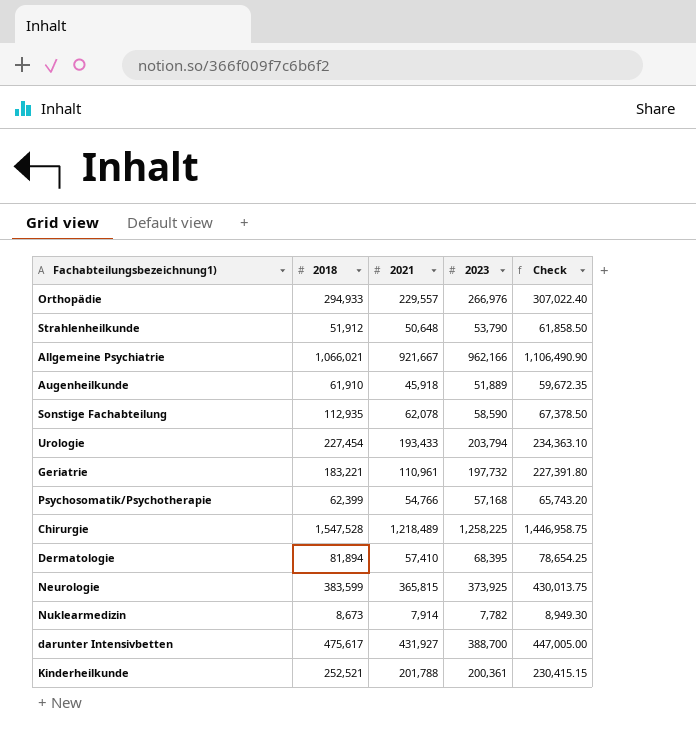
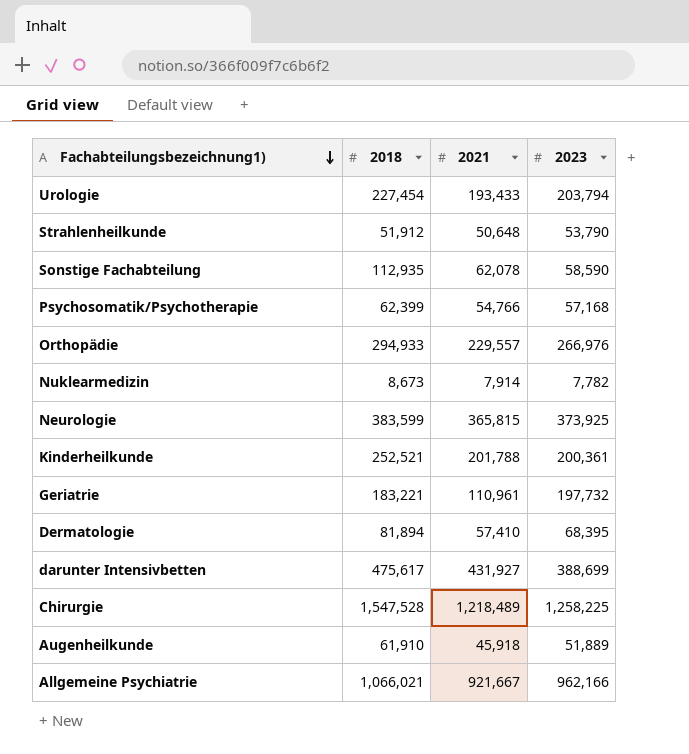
row order: none -> Fachabteilungsbezeichnung1) descending
column Check | formula: [2023] * 1.15 -> none
darunter Intensivbetten | 2023: 388,700 -> 388,699

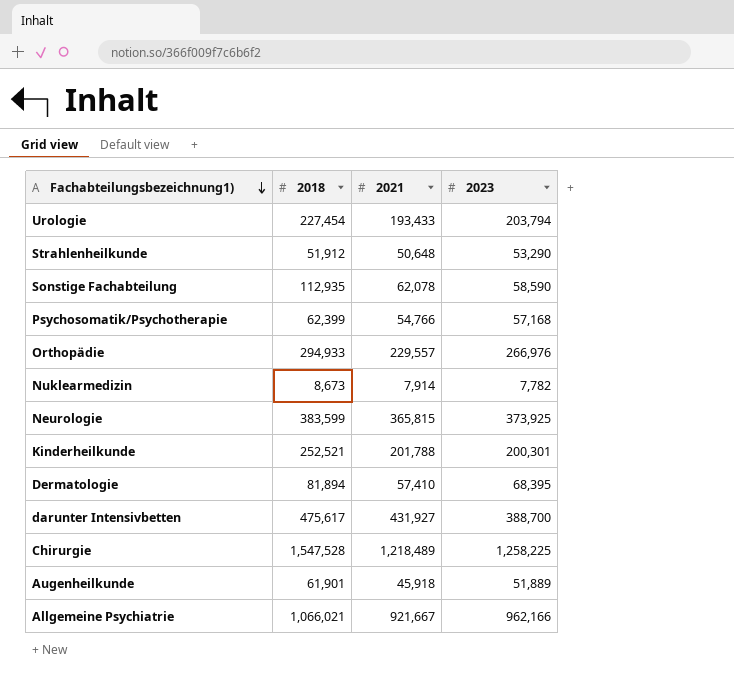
row Geriatrie: 183,221 | 110,961 | 197,732 -> none
Strahlenheilkunde | 2023: 53,790 -> 53,290
Kinderheilkunde | 2023: 200,361 -> 200,301
darunter Intensivbetten | 2023: 388,699 -> 388,700
Augenheilkunde | 2018: 61,910 -> 61,901

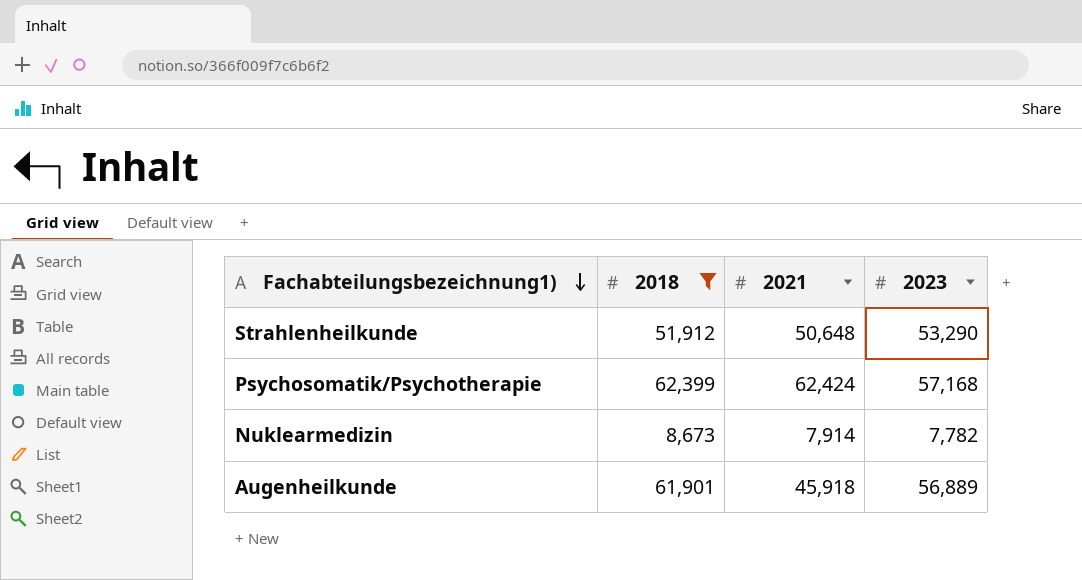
filter: none -> 2018 <= 62,399
Psychosomatik/Psychotherapie | 2021: 54,766 -> 62,424
Augenheilkunde | 2023: 51,889 -> 56,889

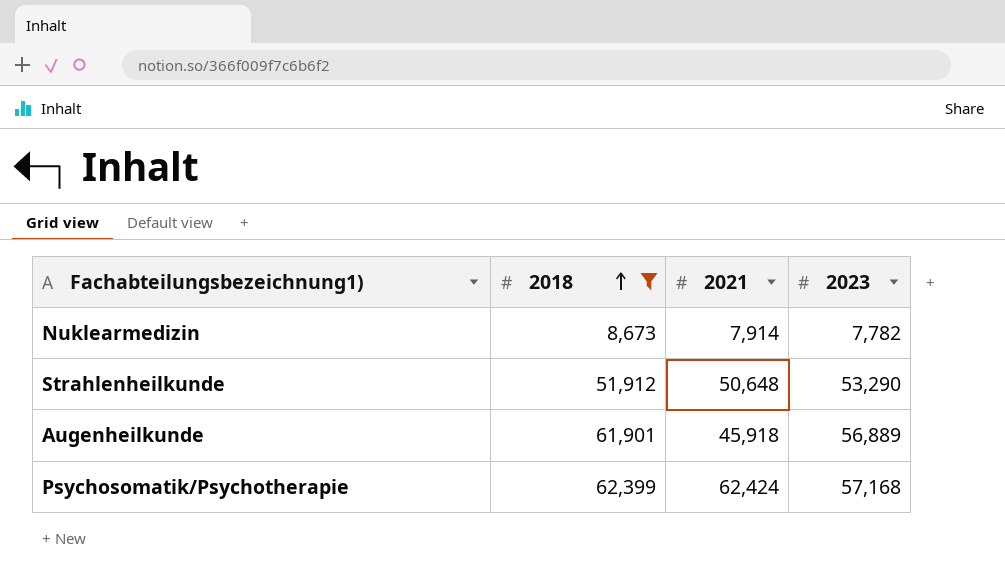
row order: Fachabteilungsbezeichnung1) descending -> 2018 ascending

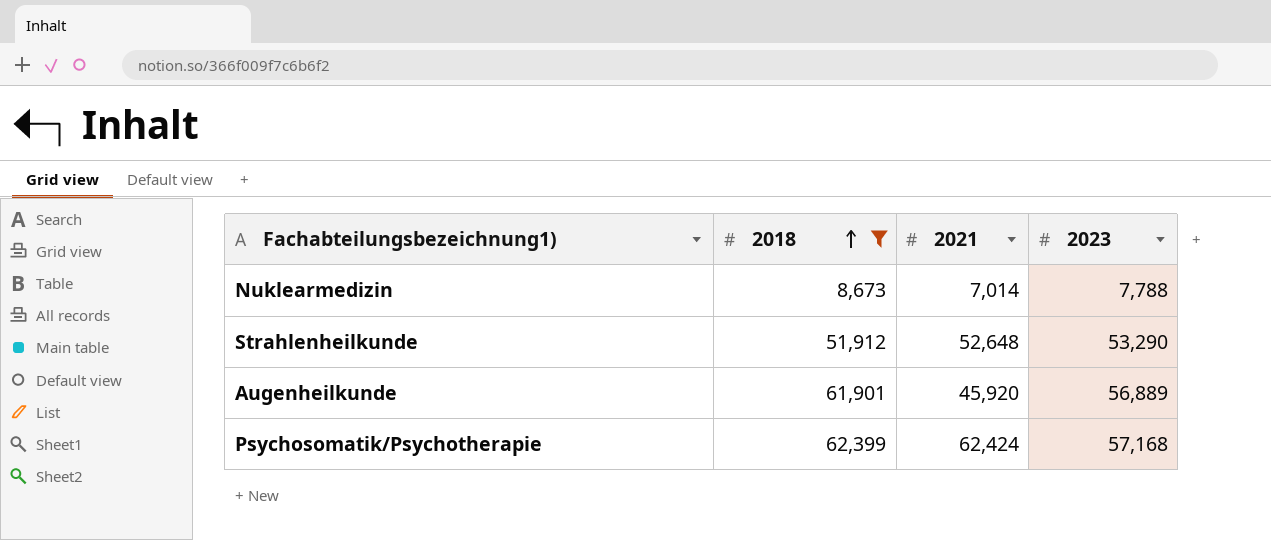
Nuklearmedizin | 2021: 7,914 -> 7,014
Nuklearmedizin | 2023: 7,782 -> 7,788
Strahlenheilkunde | 2021: 50,648 -> 52,648
Augenheilkunde | 2021: 45,918 -> 45,920

